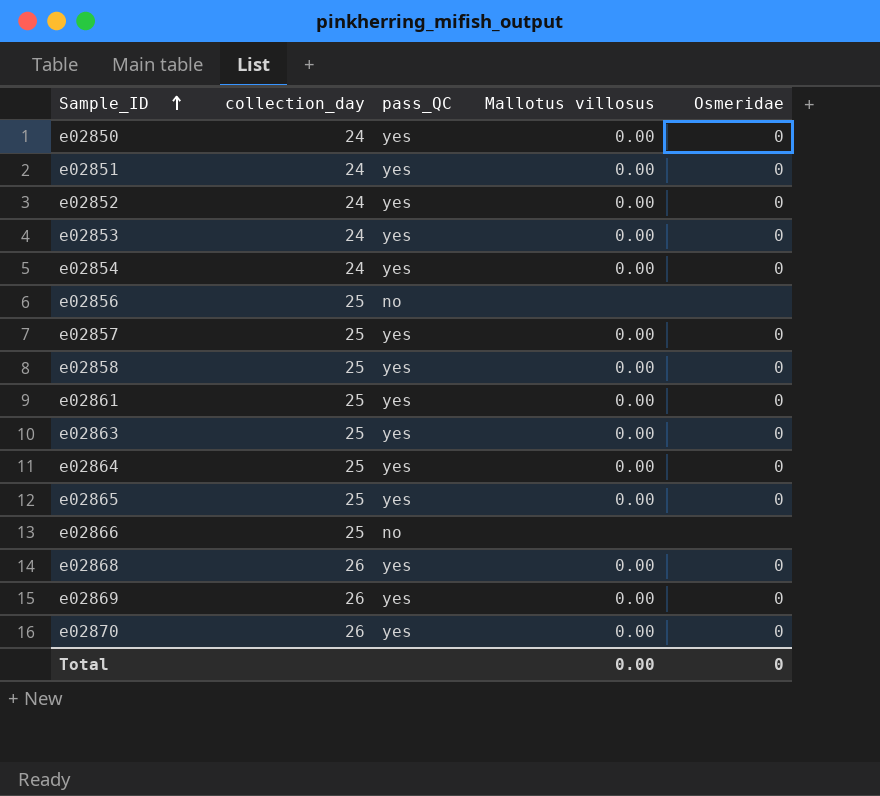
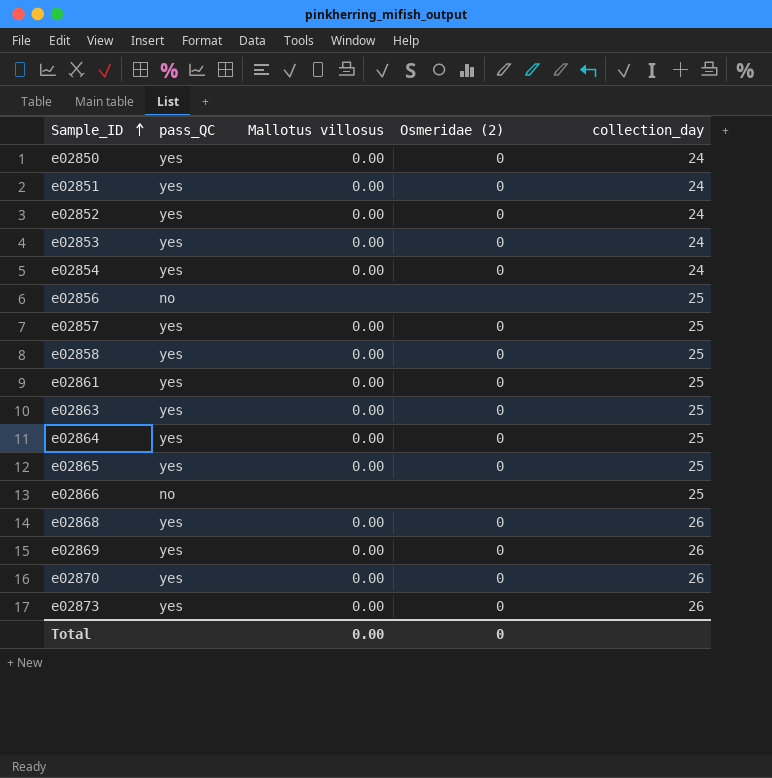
column name: Osmeridae -> Osmeridae (2)
column collection_day | position: 2 -> 5
row e02873: none -> yes | 0.00 | 0 | 26

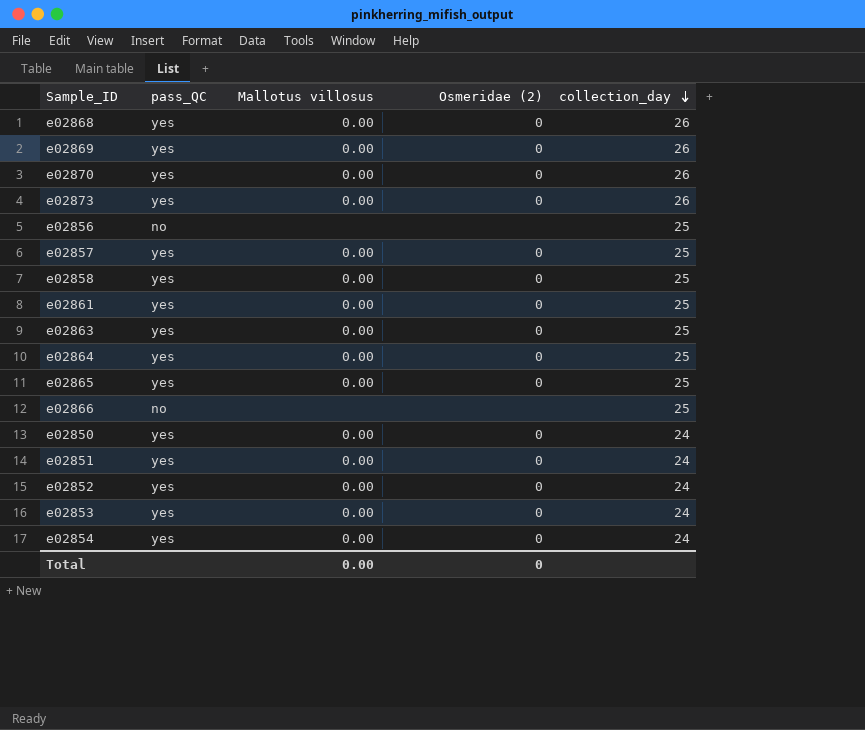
row order: Sample_ID ascending -> collection_day descending

